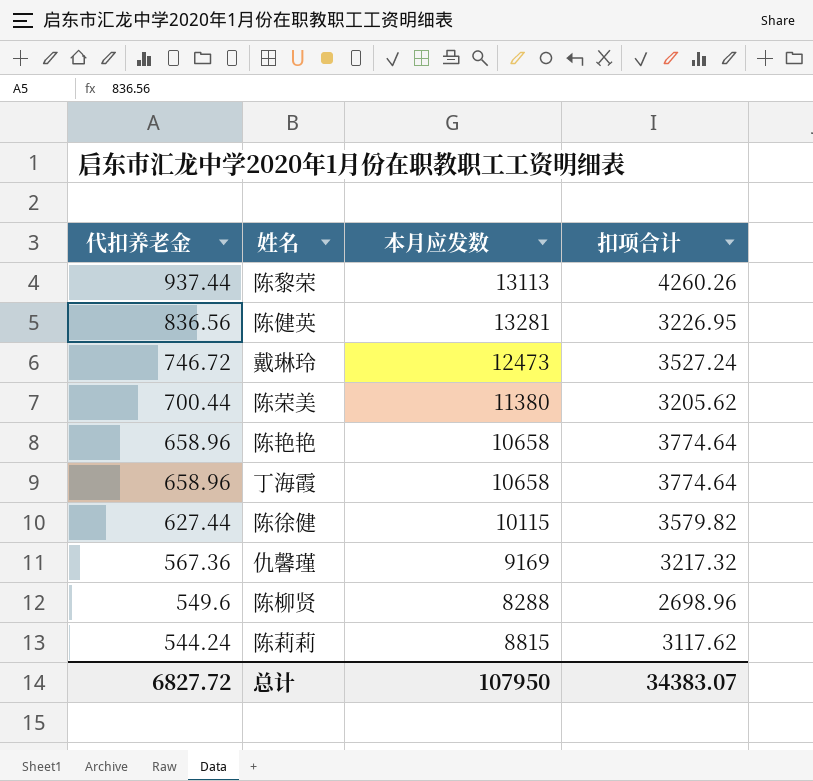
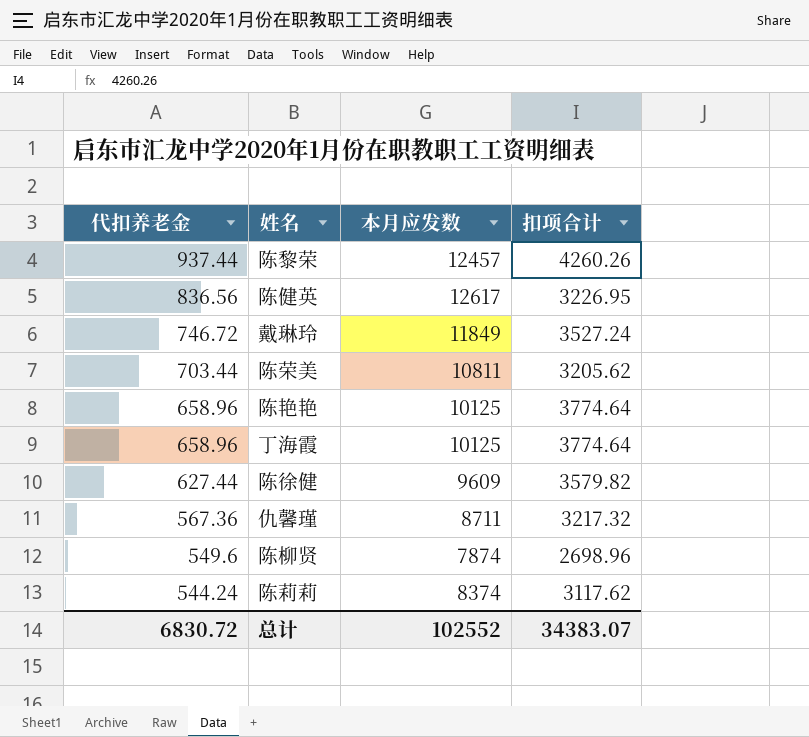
陈黎荣 | 本月应发数: 13113 -> 12457
陈健英 | 本月应发数: 13281 -> 12617
戴琳玲 | 本月应发数: 12473 -> 11849
陈荣美 | 代扣养老金: 700.44 -> 703.44
陈荣美 | 本月应发数: 11380 -> 10811
陈艳艳 | 本月应发数: 10658 -> 10125
丁海霞 | 本月应发数: 10658 -> 10125
陈徐健 | 本月应发数: 10115 -> 9609
仇馨瑾 | 本月应发数: 9169 -> 8711
陈柳贤 | 本月应发数: 8288 -> 7874
陈莉莉 | 本月应发数: 8815 -> 8374
总计 | 代扣养老金: 6827.72 -> 6830.72
总计 | 本月应发数: 107950 -> 102552

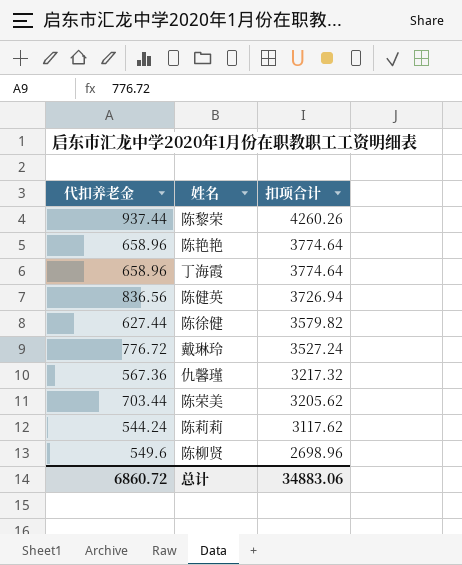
row order: 代扣养老金 descending -> 扣项合计 descending
column 本月应发数 | position: 3 -> none
陈健英 | 扣项合计: 3226.95 -> 3726.94
戴琳玲 | 代扣养老金: 746.72 -> 776.72
总计 | 代扣养老金: 6830.72 -> 6860.72
总计 | 扣项合计: 34383.07 -> 34883.06

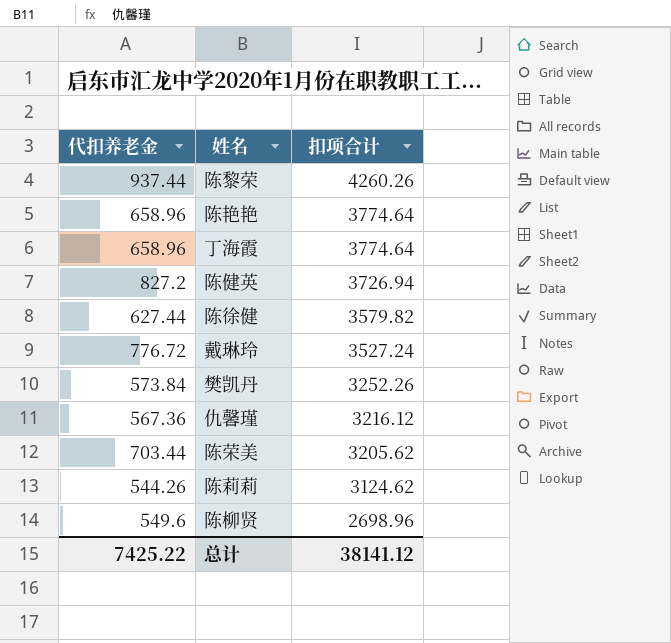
陈健英 | 代扣养老金: 836.56 -> 827.2
row 樊凯丹: none -> 573.84 | 3252.26
仇馨瑾 | 扣项合计: 3217.32 -> 3216.12
陈莉莉 | 代扣养老金: 544.24 -> 544.26
陈莉莉 | 扣项合计: 3117.62 -> 3124.62
总计 | 代扣养老金: 6860.72 -> 7425.22
总计 | 扣项合计: 34883.06 -> 38141.12

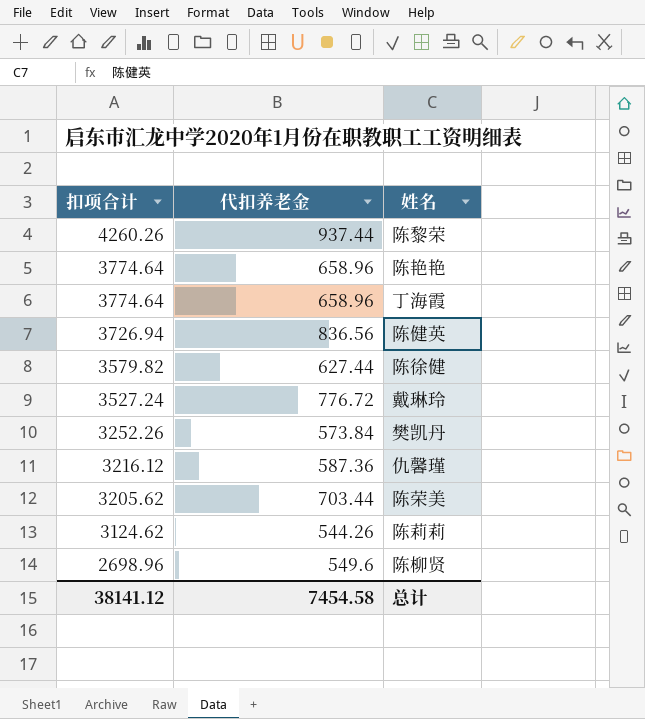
column 扣项合计 | position: 3 -> 1
陈健英 | 代扣养老金: 827.2 -> 836.56
仇馨瑾 | 代扣养老金: 567.36 -> 587.36
总计 | 代扣养老金: 7425.22 -> 7454.58

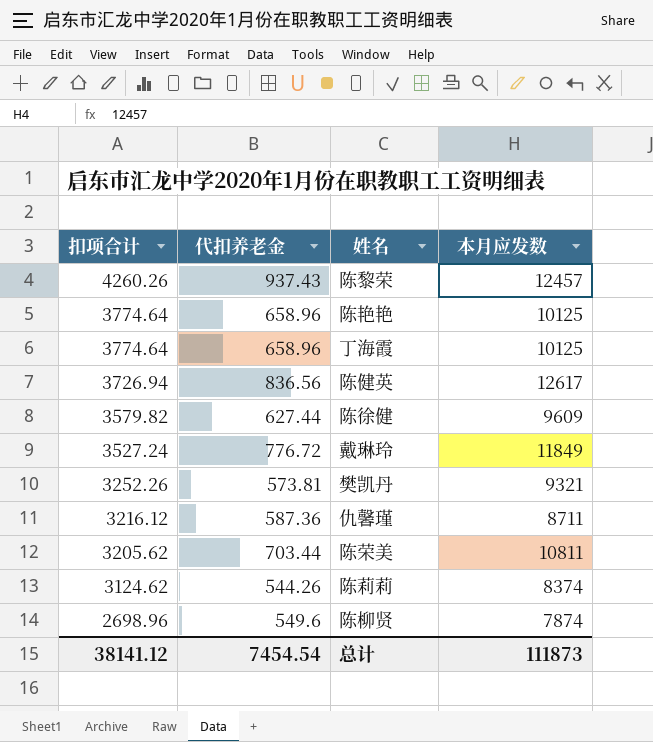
column 本月应发数 | position: none -> 4
陈黎荣 | 代扣养老金: 937.44 -> 937.43
樊凯丹 | 代扣养老金: 573.84 -> 573.81
总计 | 代扣养老金: 7454.58 -> 7454.54

